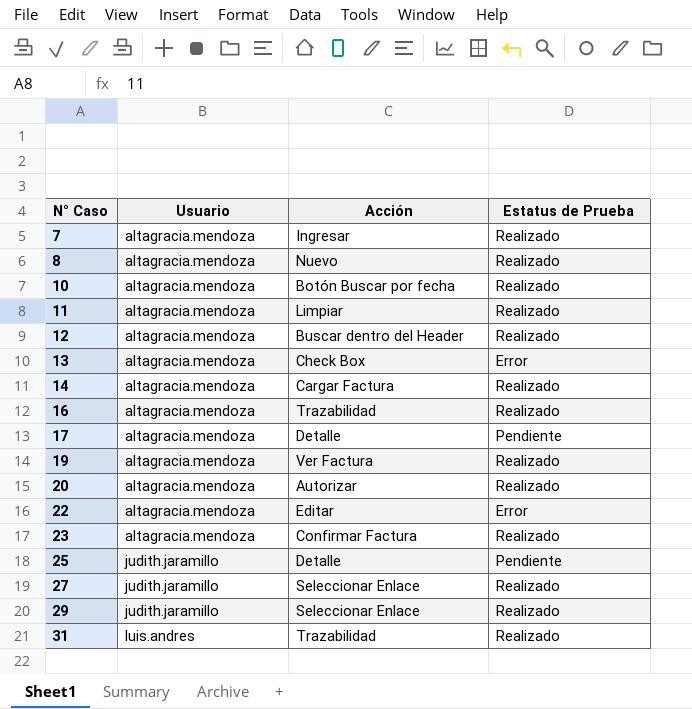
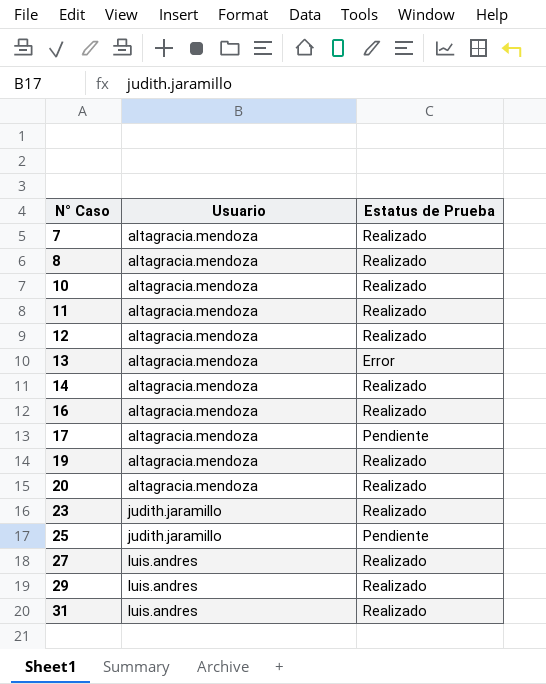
column Acción | position: 3 -> none
row 22: altagracia.mendoza | Editar | Error -> none
23 | Usuario: altagracia.mendoza -> judith.jaramillo
27 | Usuario: judith.jaramillo -> luis.andres
29 | Usuario: judith.jaramillo -> luis.andres

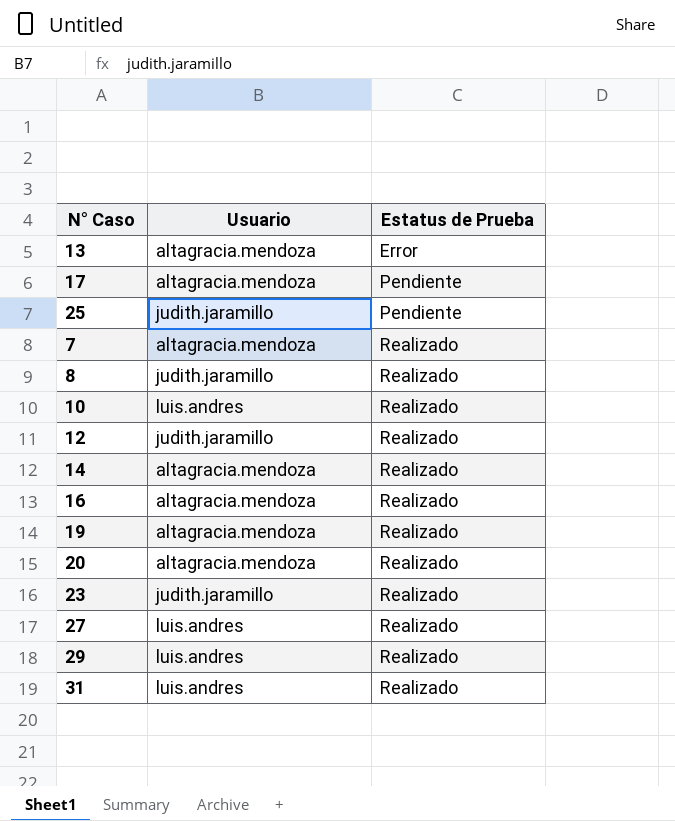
row order: N° Caso ascending -> Estatus de Prueba ascending
row 11: altagracia.mendoza | Realizado -> none
8 | Usuario: altagracia.mendoza -> judith.jaramillo
10 | Usuario: altagracia.mendoza -> luis.andres
12 | Usuario: altagracia.mendoza -> judith.jaramillo

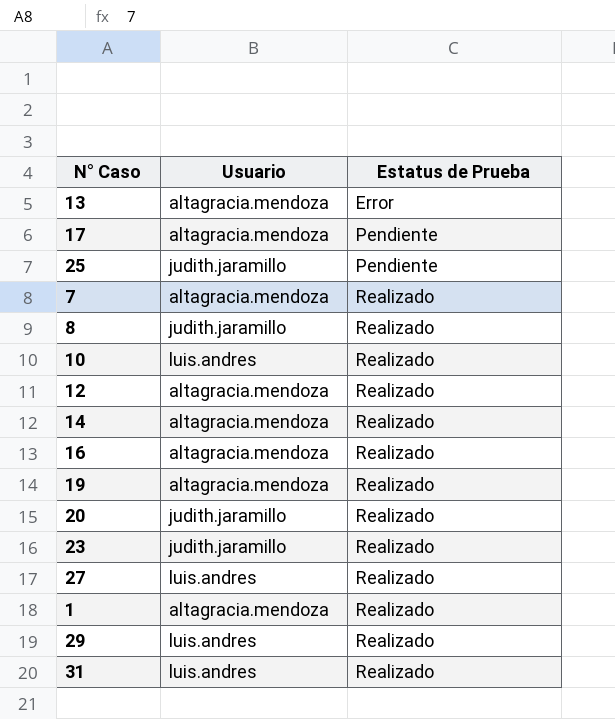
12 | Usuario: judith.jaramillo -> altagracia.mendoza
20 | Usuario: altagracia.mendoza -> judith.jaramillo
row 1: none -> altagracia.mendoza | Realizado

